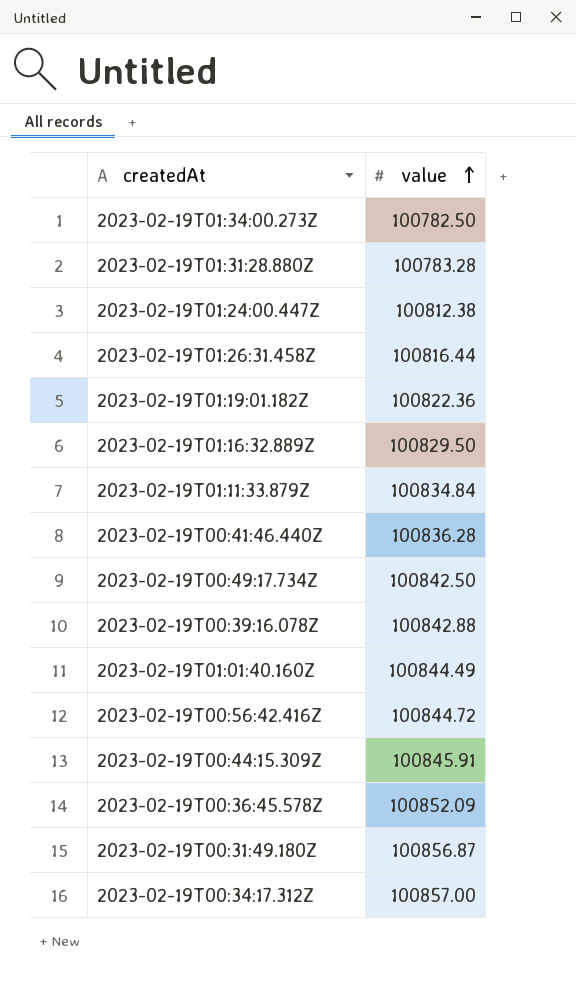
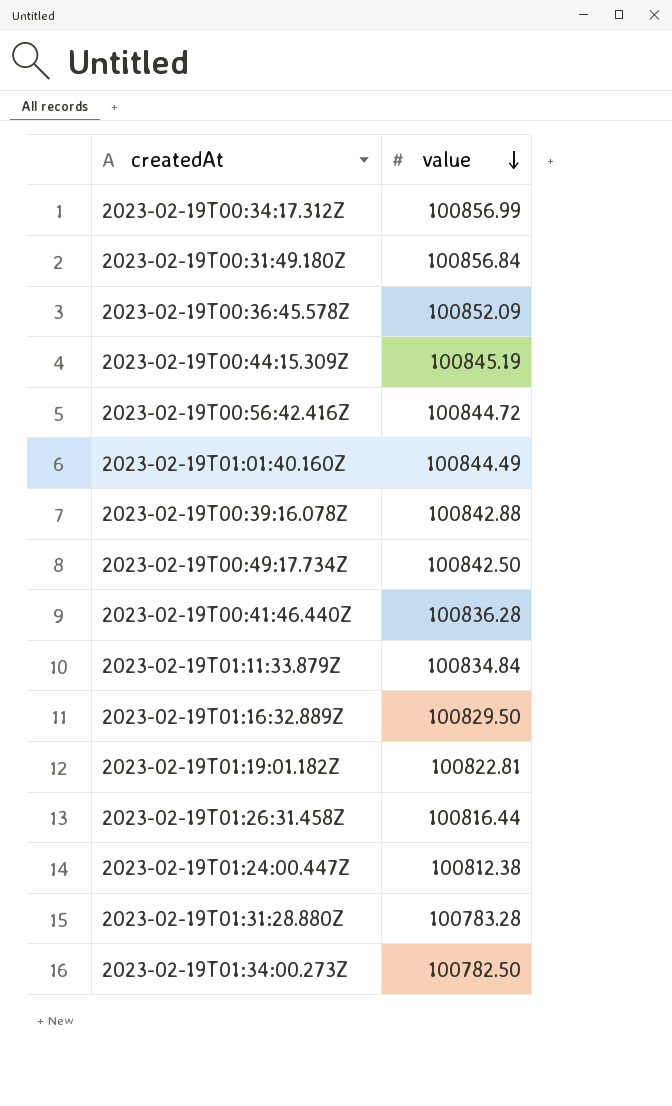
row order: value ascending -> value descending
2023-02-19T00:34:17.312Z | value: 100857.00 -> 100856.99
2023-02-19T00:31:49.180Z | value: 100856.87 -> 100856.84
2023-02-19T00:44:15.309Z | value: 100845.91 -> 100845.19
2023-02-19T01:19:01.182Z | value: 100822.36 -> 100822.81

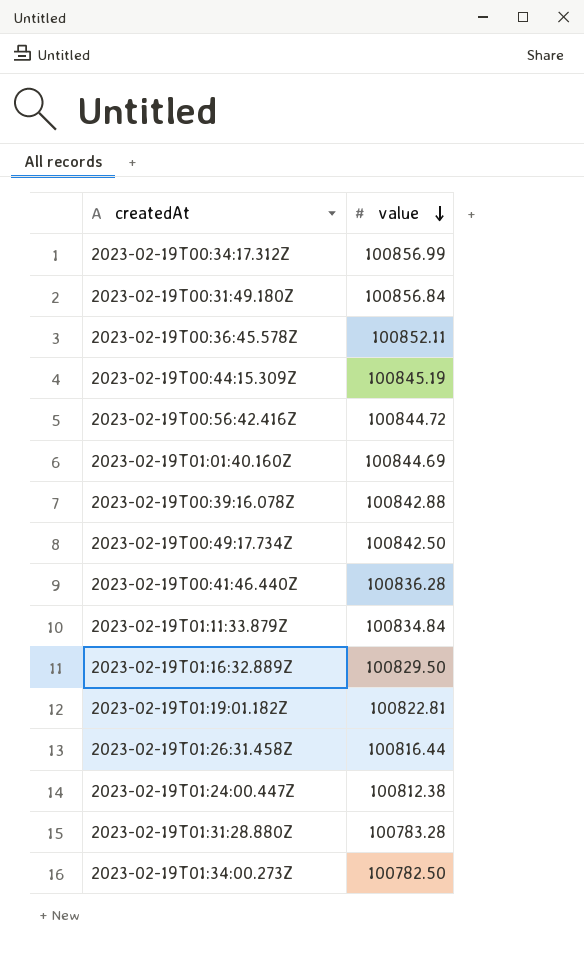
2023-02-19T00:36:45.578Z | value: 100852.09 -> 100852.11
2023-02-19T01:01:40.160Z | value: 100844.49 -> 100844.69

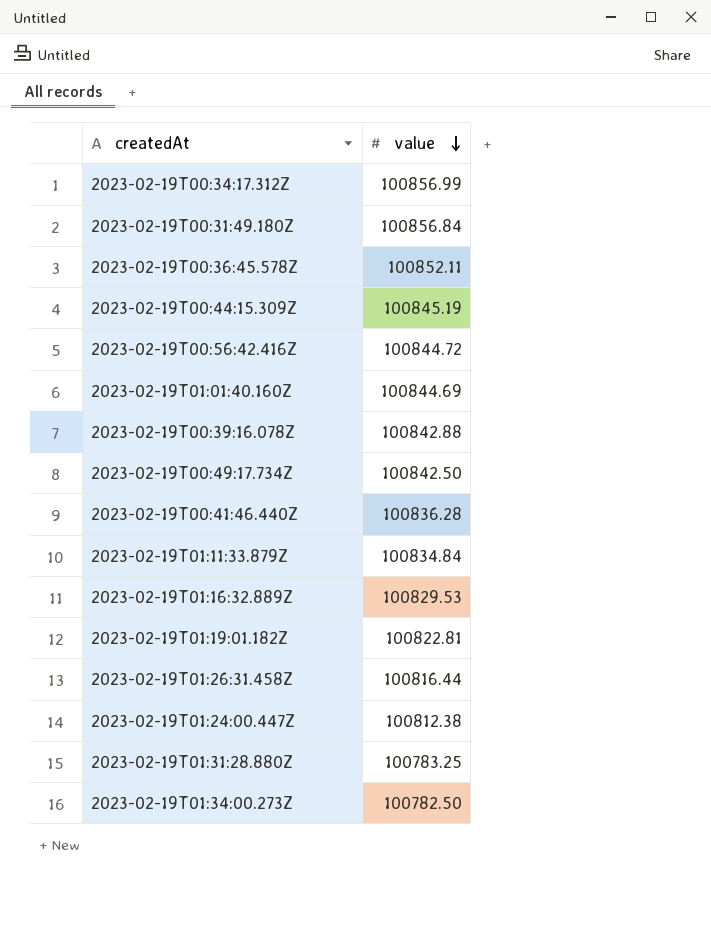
2023-02-19T01:16:32.889Z | value: 100829.50 -> 100829.53
2023-02-19T01:31:28.880Z | value: 100783.28 -> 100783.25

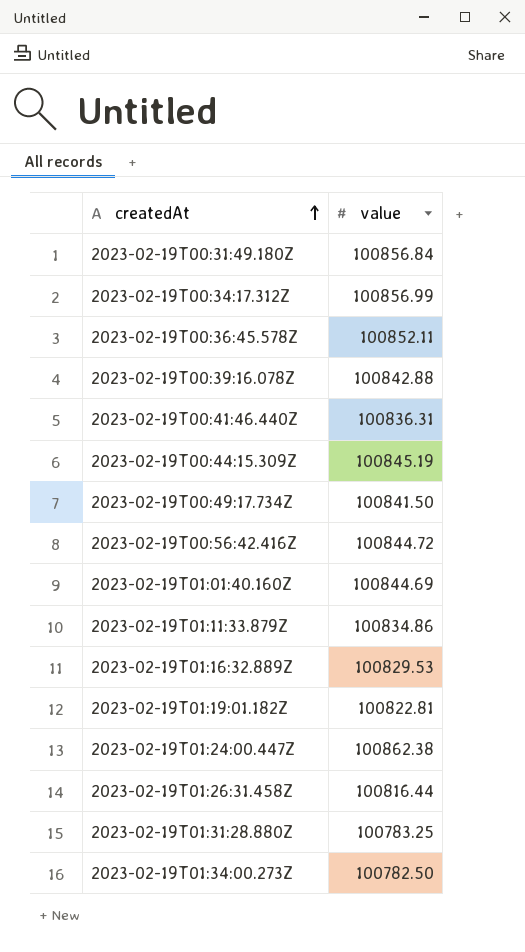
row order: value descending -> createdAt ascending
2023-02-19T00:41:46.440Z | value: 100836.28 -> 100836.31
2023-02-19T00:49:17.734Z | value: 100842.50 -> 100841.50
2023-02-19T01:11:33.879Z | value: 100834.84 -> 100834.86
2023-02-19T01:24:00.447Z | value: 100812.38 -> 100862.38

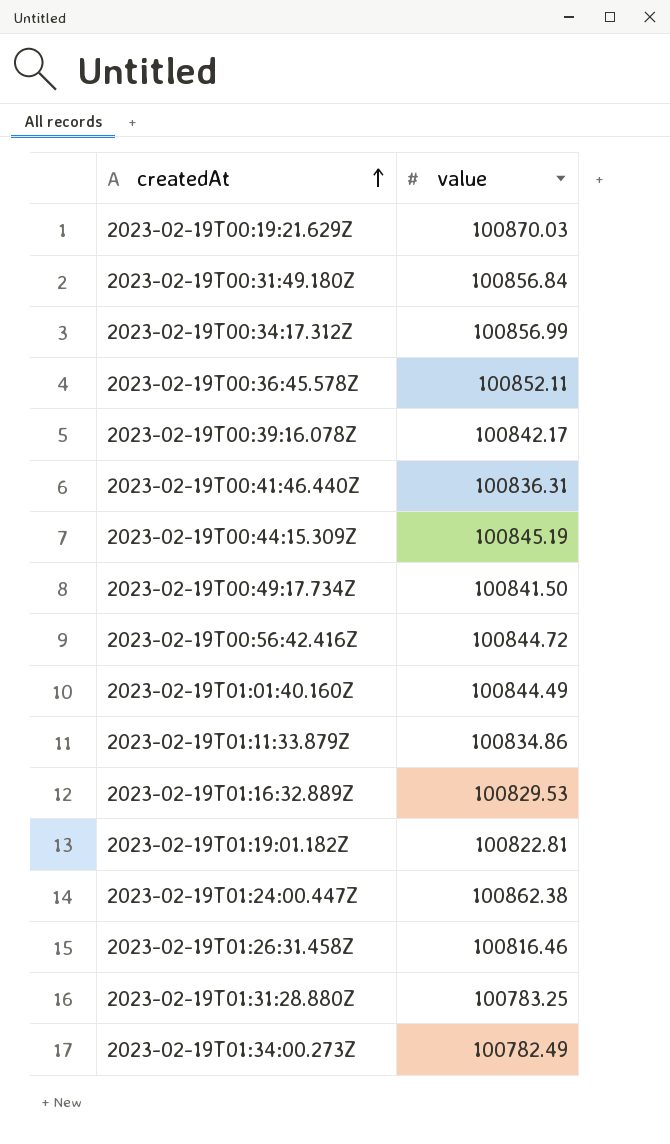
row 2023-02-19T00:19:21.629Z: none -> 100870.03
2023-02-19T00:39:16.078Z | value: 100842.88 -> 100842.17
2023-02-19T01:01:40.160Z | value: 100844.69 -> 100844.49
2023-02-19T01:26:31.458Z | value: 100816.44 -> 100816.46
2023-02-19T01:34:00.273Z | value: 100782.50 -> 100782.49

